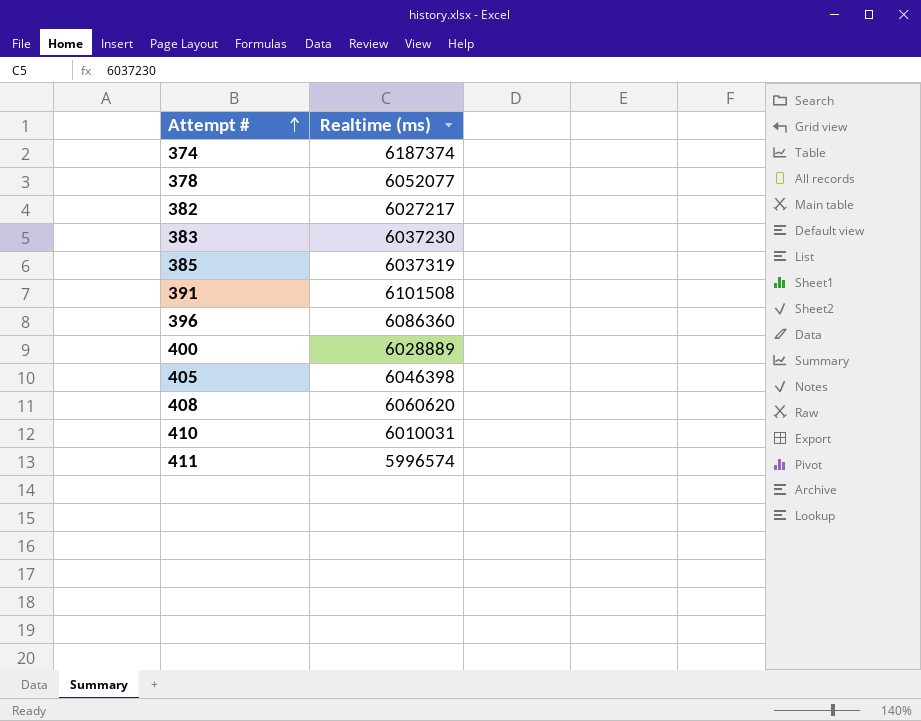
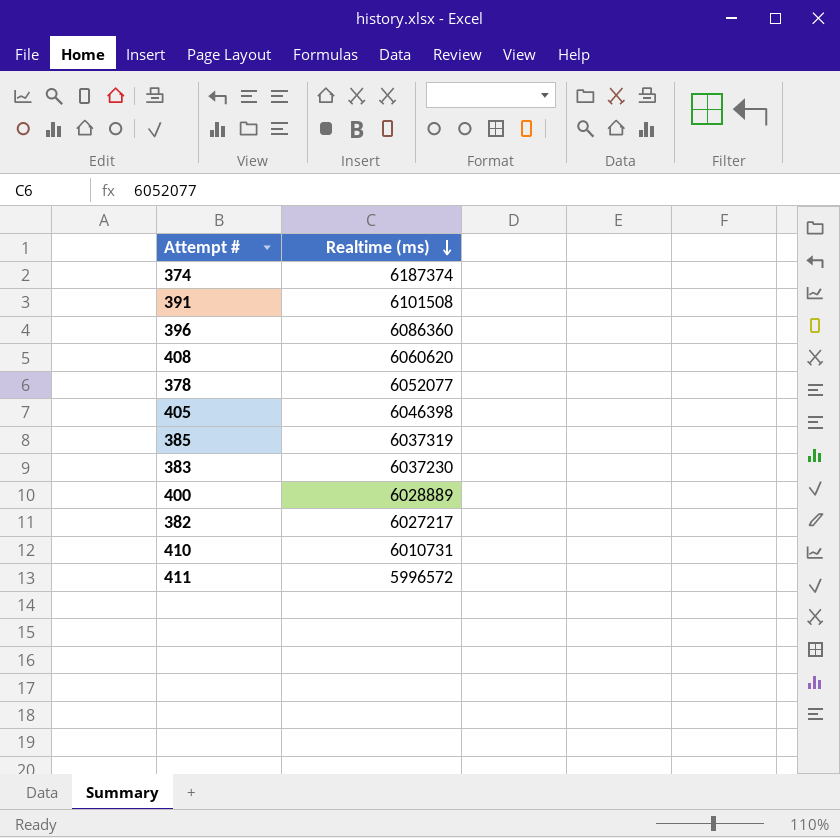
row order: Attempt # ascending -> Realtime (ms) descending
410 | Realtime (ms): 6010031 -> 6010731
411 | Realtime (ms): 5996574 -> 5996572

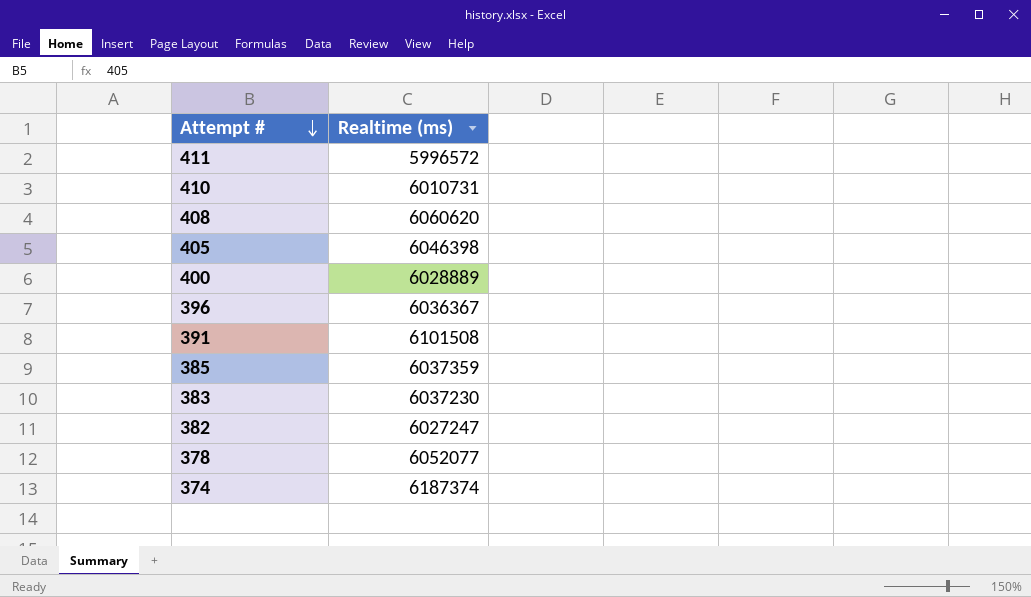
row order: Realtime (ms) descending -> Attempt # descending
396 | Realtime (ms): 6086360 -> 6036367
385 | Realtime (ms): 6037319 -> 6037359
382 | Realtime (ms): 6027217 -> 6027247

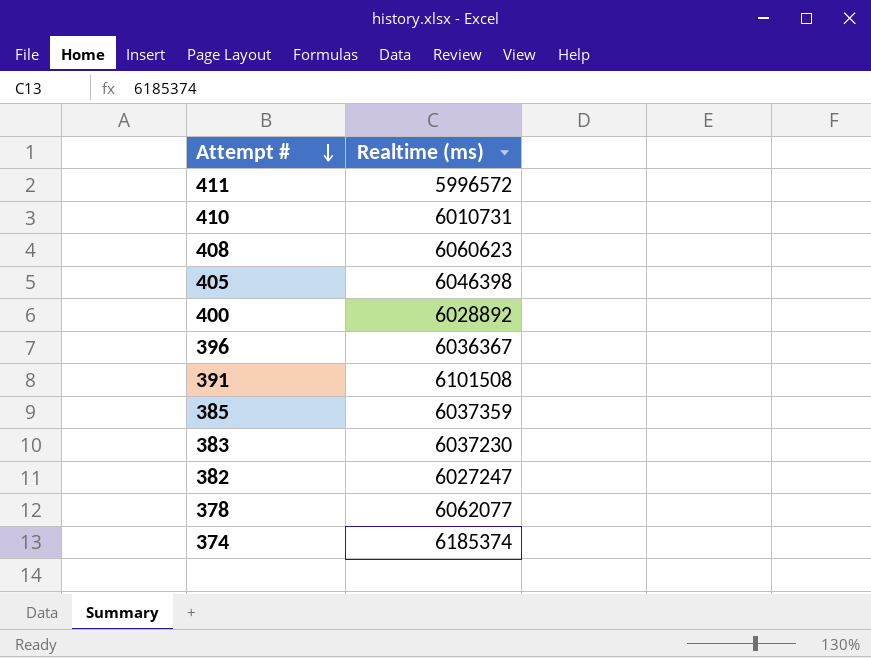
408 | Realtime (ms): 6060620 -> 6060623
400 | Realtime (ms): 6028889 -> 6028892
378 | Realtime (ms): 6052077 -> 6062077
374 | Realtime (ms): 6187374 -> 6185374

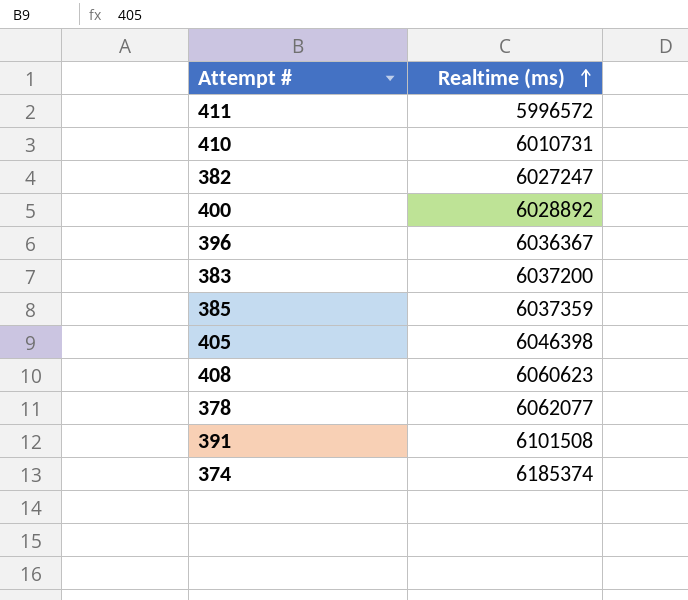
row order: Attempt # descending -> Realtime (ms) ascending
383 | Realtime (ms): 6037230 -> 6037200

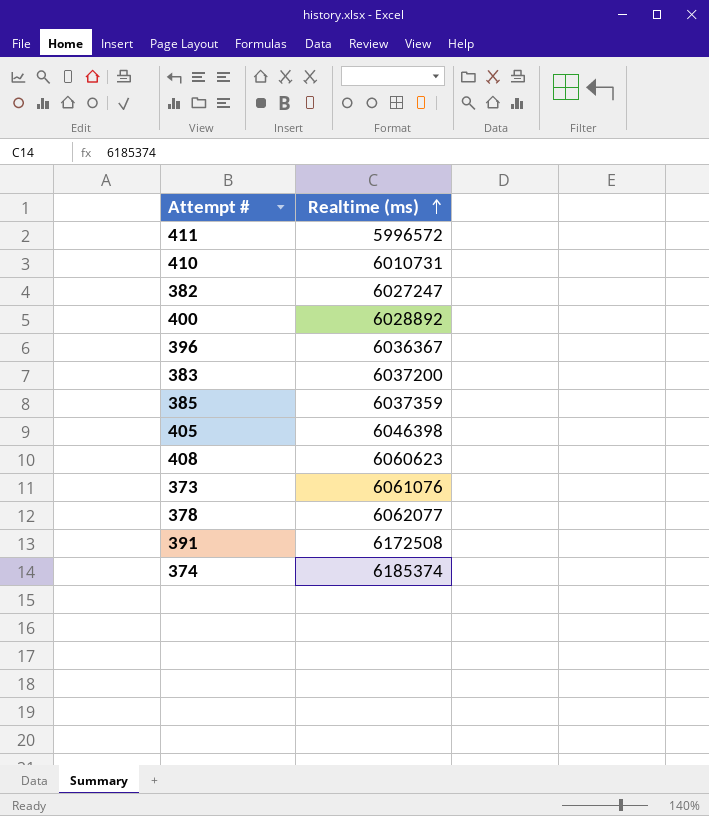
row 373: none -> 6061076
391 | Realtime (ms): 6101508 -> 6172508

